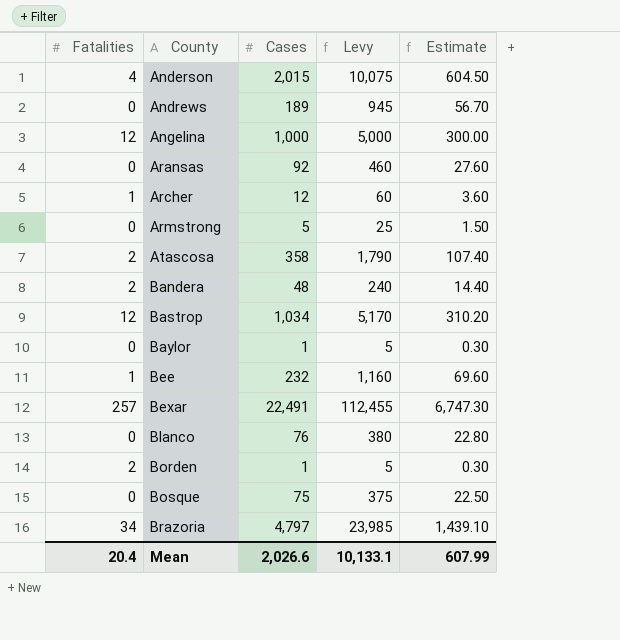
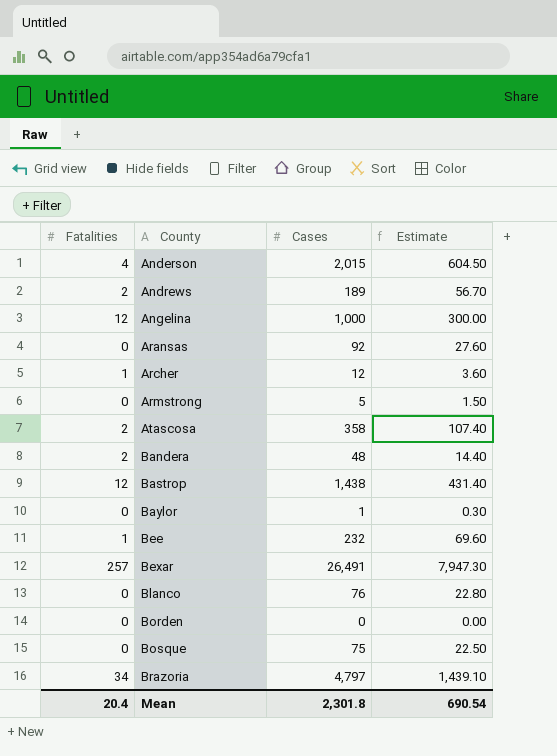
column Levy | formula: [Cases] * 5 -> none
Andrews | Fatalities: 0 -> 2
Bastrop | Cases: 1,034 -> 1,438
Bastrop | Estimate: 310.20 -> 431.40
Bexar | Cases: 22,491 -> 26,491
Bexar | Estimate: 6,747.30 -> 7,947.30
Borden | Fatalities: 2 -> 0
Borden | Cases: 1 -> 0
Borden | Estimate: 0.30 -> 0.00
Mean | Cases: 2,026.6 -> 2,301.8
Mean | Estimate: 607.99 -> 690.54

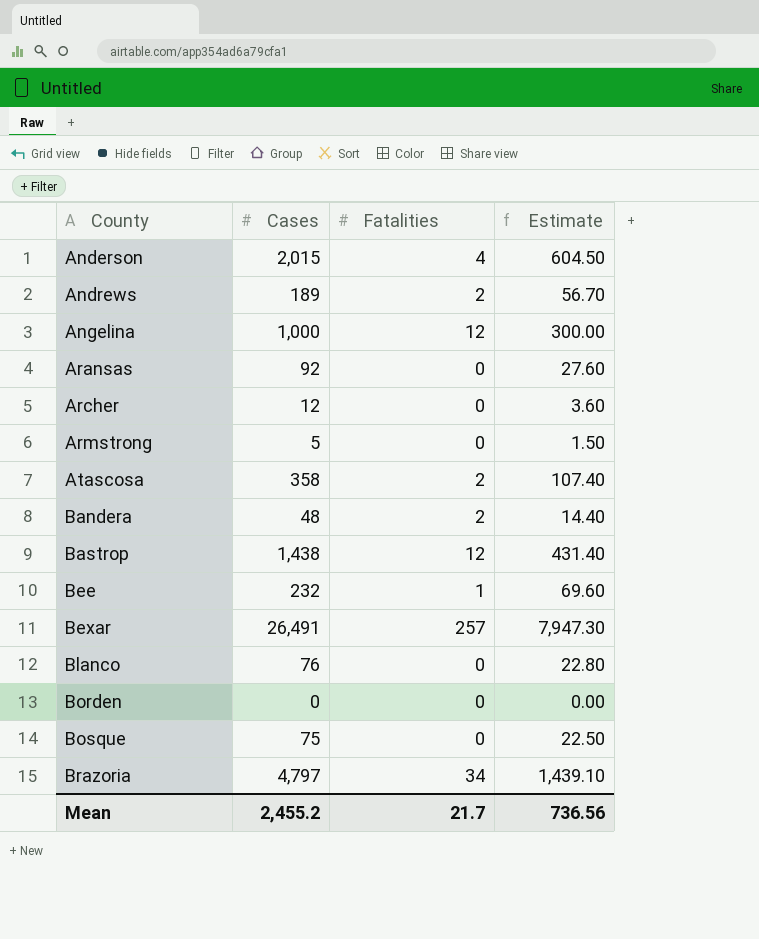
column Fatalities | position: 1 -> 3
row Baylor: 0 | 1 | 0.30 -> none
Archer | Fatalities: 1 -> 0
Mean | Cases: 2,301.8 -> 2,455.2
Mean | Fatalities: 20.4 -> 21.7
Mean | Estimate: 690.54 -> 736.56

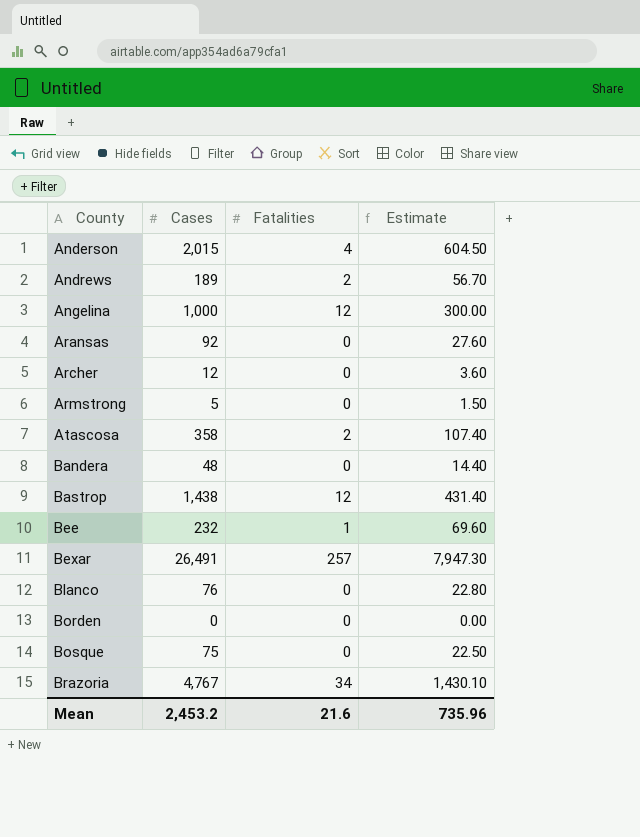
Bandera | Fatalities: 2 -> 0
Brazoria | Cases: 4,797 -> 4,767
Brazoria | Estimate: 1,439.10 -> 1,430.10
Mean | Cases: 2,455.2 -> 2,453.2
Mean | Fatalities: 21.7 -> 21.6
Mean | Estimate: 736.56 -> 735.96

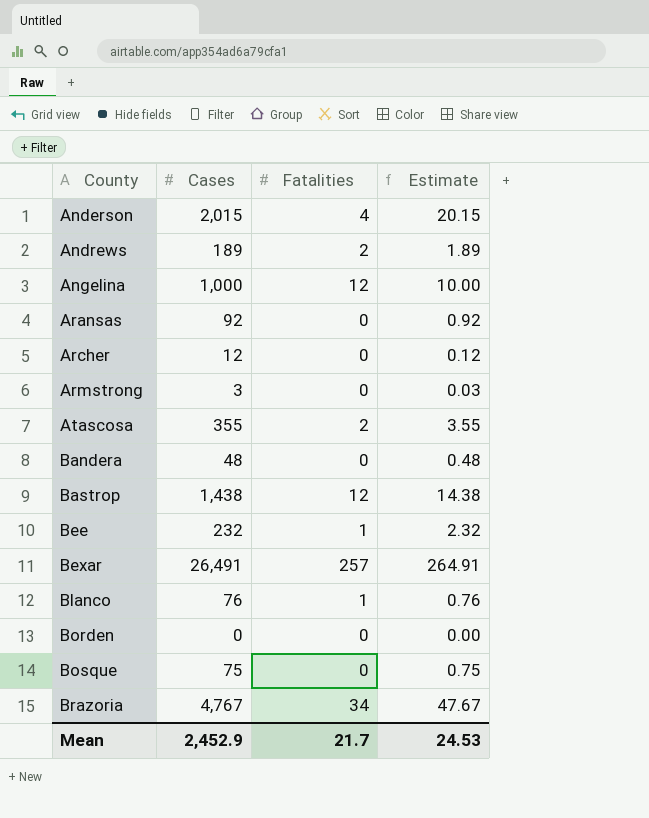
column Estimate | formula: [Cases] * 0.3 -> [Cases] * 0.01
Armstrong | Cases: 5 -> 3
Atascosa | Cases: 358 -> 355
Blanco | Fatalities: 0 -> 1
Mean | Cases: 2,453.2 -> 2,452.9
Mean | Fatalities: 21.6 -> 21.7
Mean | Estimate: 735.96 -> 24.53

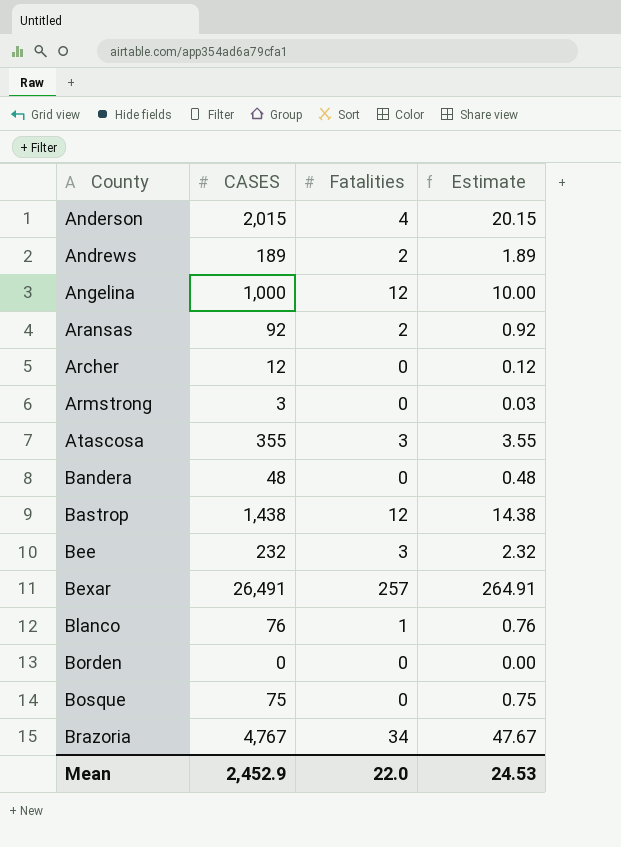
column name: Cases -> CASES
Aransas | Fatalities: 0 -> 2
Atascosa | Fatalities: 2 -> 3
Bee | Fatalities: 1 -> 3
Mean | Fatalities: 21.7 -> 22.0

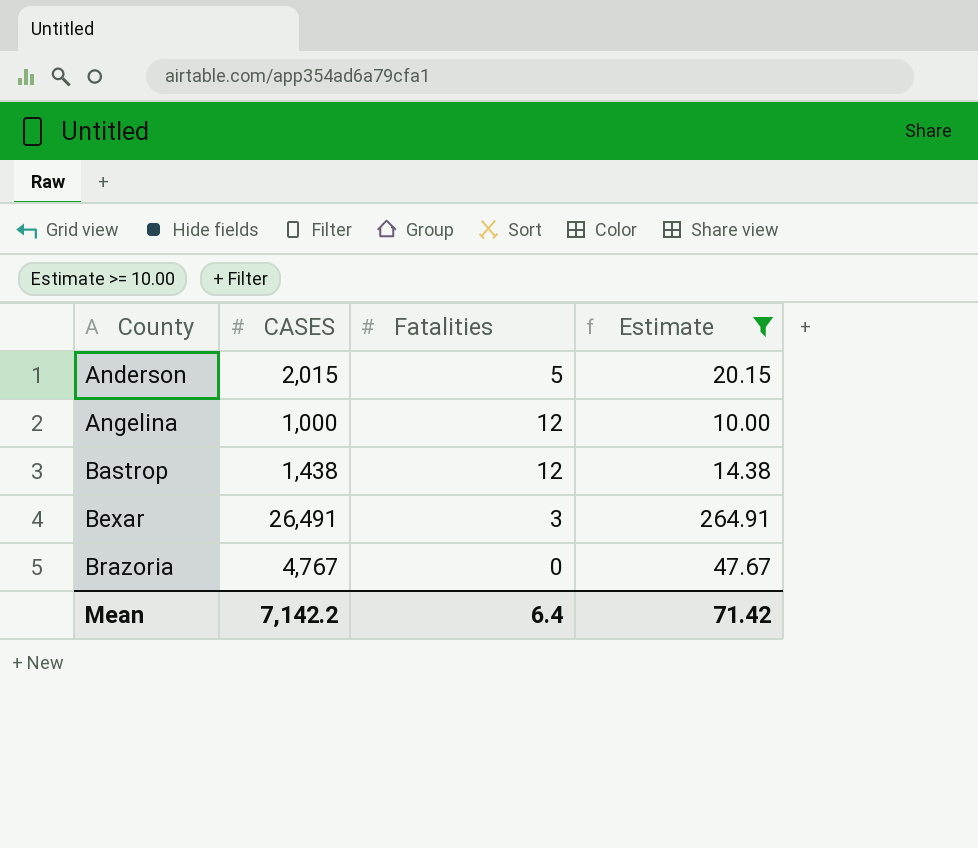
filter: none -> Estimate >= 10.00
Anderson | Fatalities: 4 -> 5
Bexar | Fatalities: 257 -> 3
Brazoria | Fatalities: 34 -> 0
Mean | CASES: 2,452.9 -> 7,142.2
Mean | Fatalities: 22.0 -> 6.4
Mean | Estimate: 24.53 -> 71.42

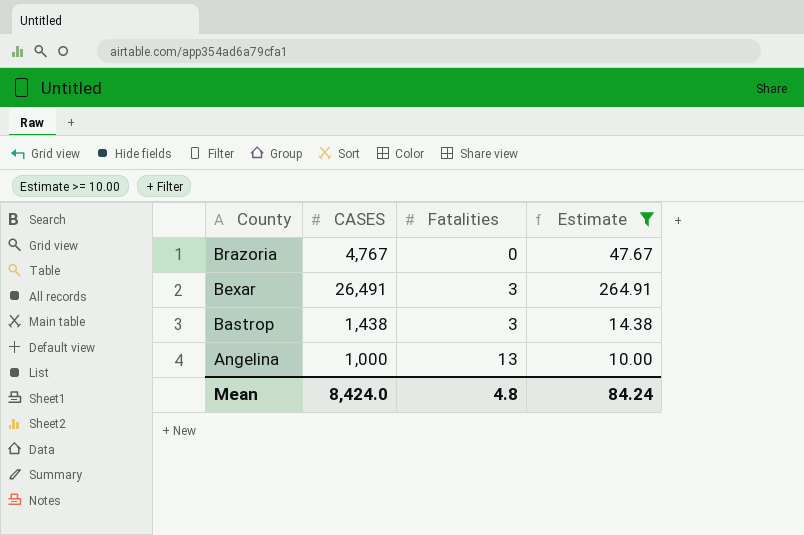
row order: County ascending -> County descending
row Anderson: 2,015 | 5 | 20.15 -> none
Bastrop | Fatalities: 12 -> 3
Angelina | Fatalities: 12 -> 13
Mean | CASES: 7,142.2 -> 8,424.0
Mean | Fatalities: 6.4 -> 4.8
Mean | Estimate: 71.42 -> 84.24

